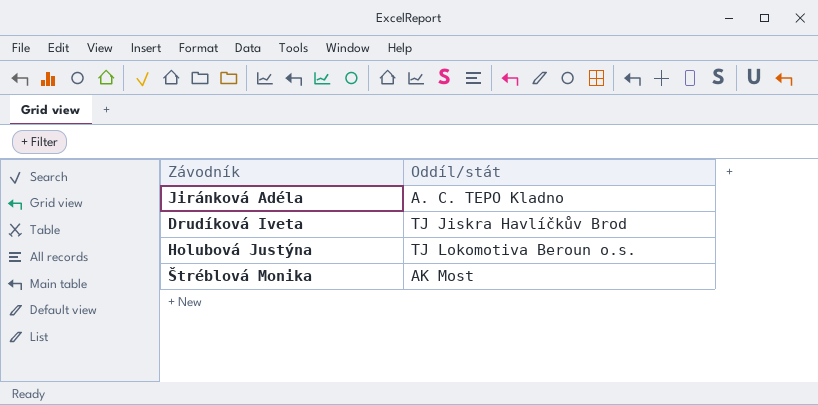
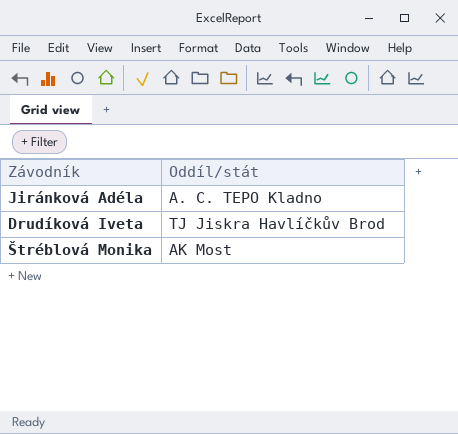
row Holubová Justýna: TJ Lokomotiva Beroun o.s. -> none

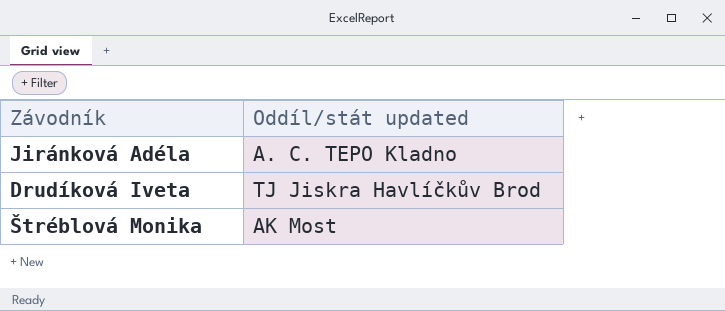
column name: Oddíl/stát -> Oddíl/stát updated

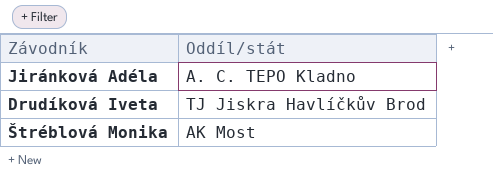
column name: Oddíl/stát updated -> Oddíl/stát

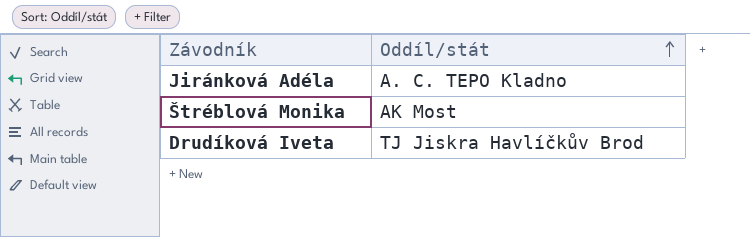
row order: none -> Oddíl/stát ascending

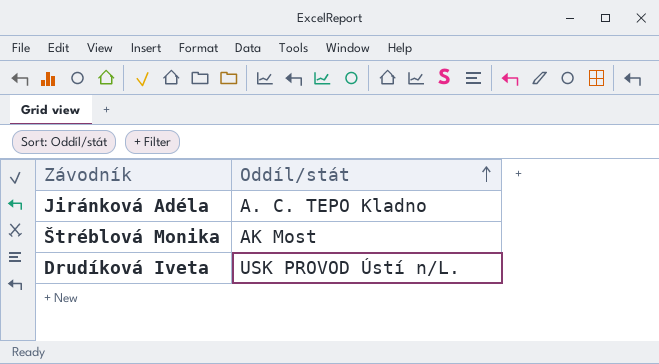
Drudíková Iveta | Oddíl/stát: TJ Jiskra Havlíčkův Brod -> USK PROVOD Ústí n/L.

